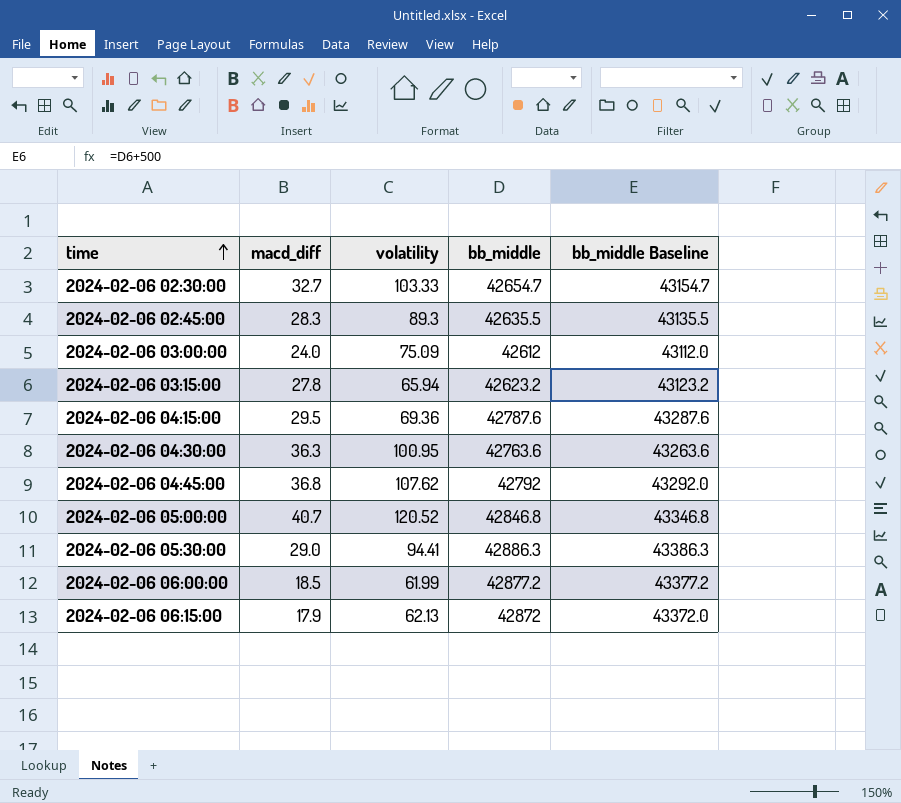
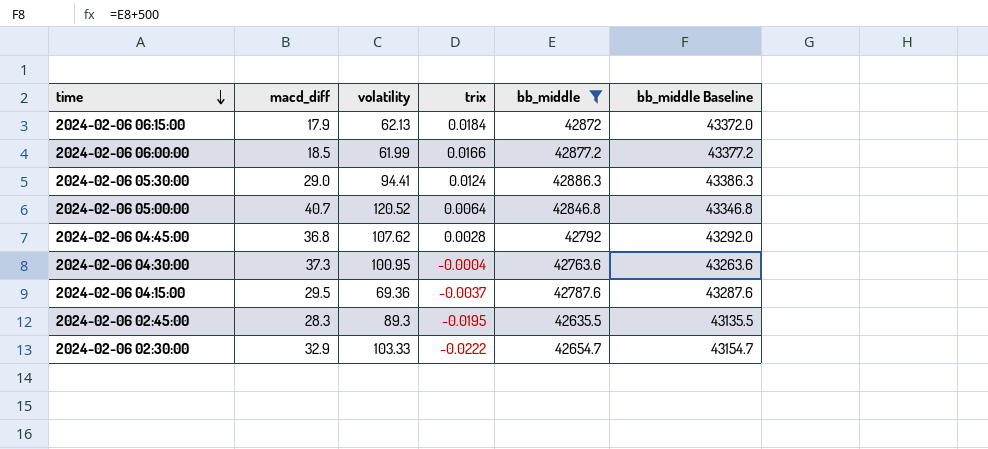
filter: none -> bb_middle >= 42635.5
row order: time ascending -> time descending
column trix | position: none -> 4
2024-02-06 04:30:00 | macd_diff: 36.3 -> 37.3
2024-02-06 02:30:00 | macd_diff: 32.7 -> 32.9

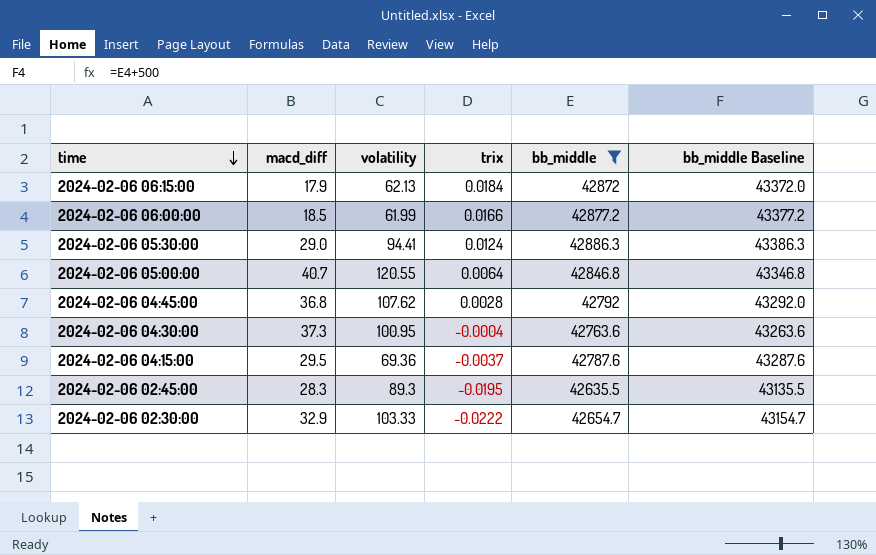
2024-02-06 05:00:00 | volatility: 120.52 -> 120.55

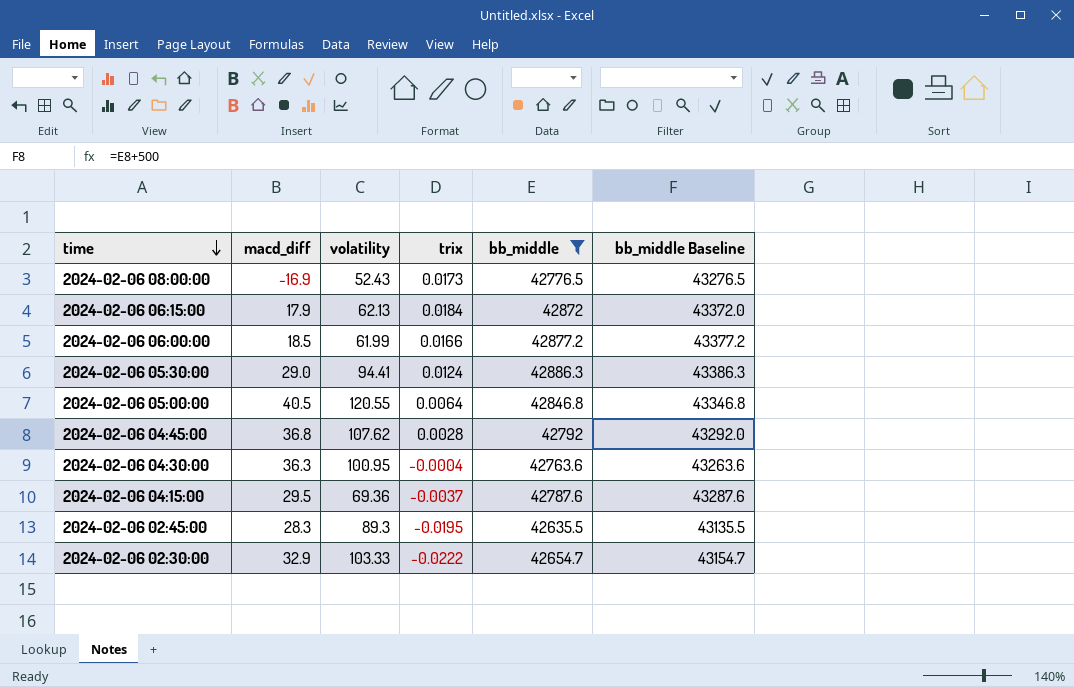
row 2024-02-06 08:00:00: none -> -16.9 | 52.43 | 0.0173 | 42776.5 | 43276.5
2024-02-06 05:00:00 | macd_diff: 40.7 -> 40.5
2024-02-06 04:30:00 | macd_diff: 37.3 -> 36.3

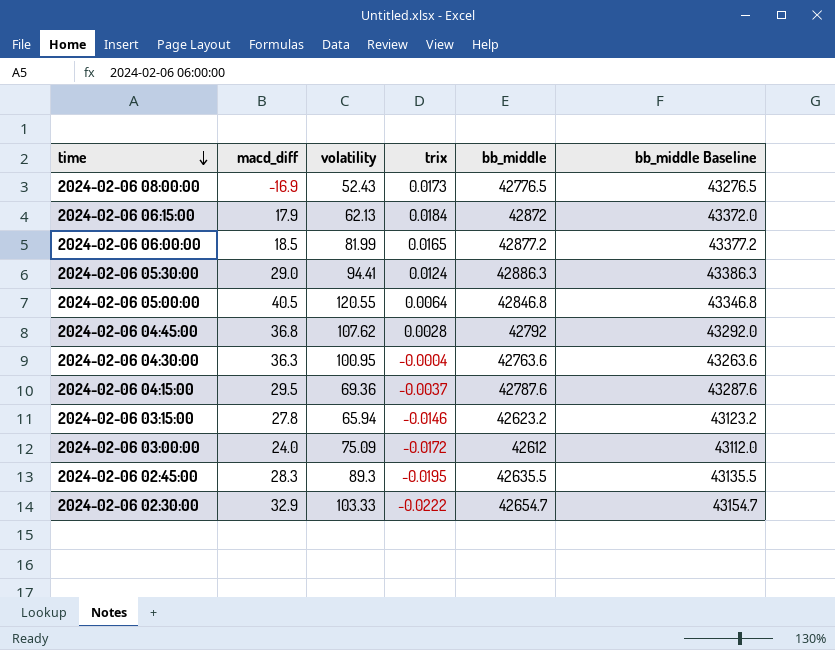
filter: bb_middle >= 42635.5 -> none
2024-02-06 06:00:00 | volatility: 61.99 -> 81.99
2024-02-06 06:00:00 | trix: 0.0166 -> 0.0165

